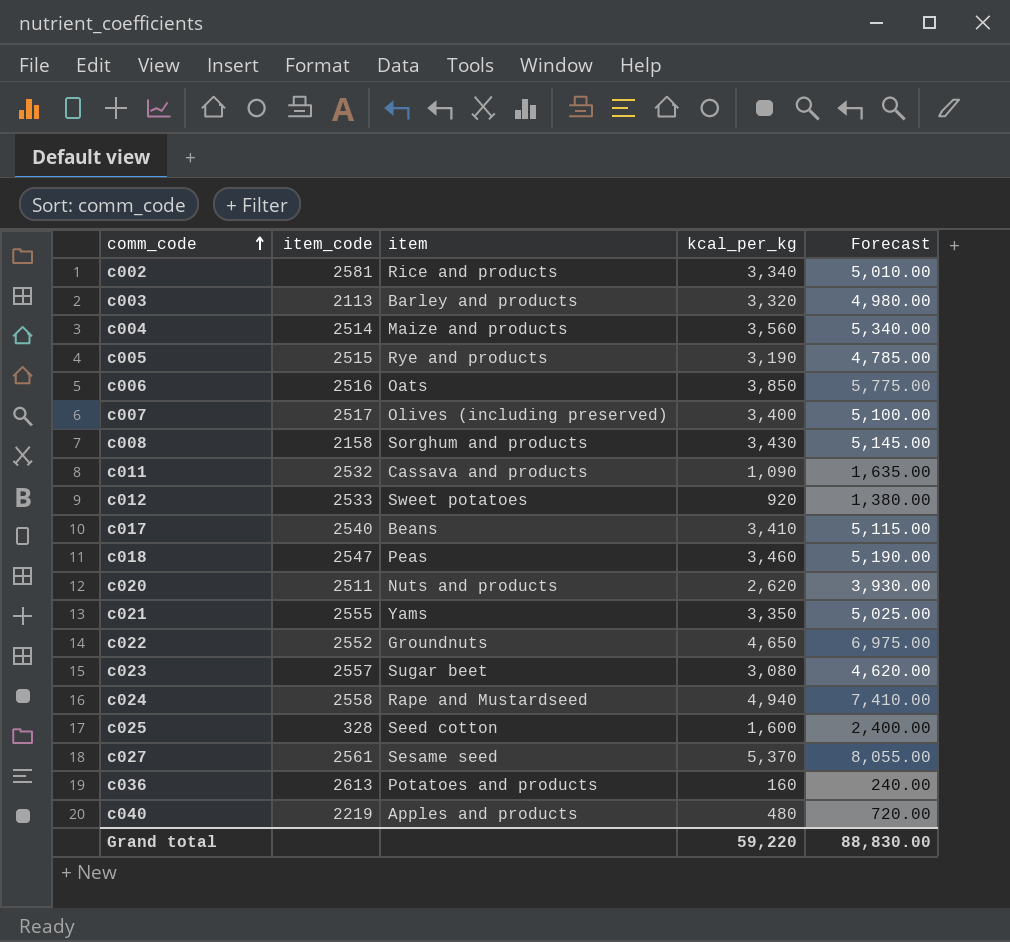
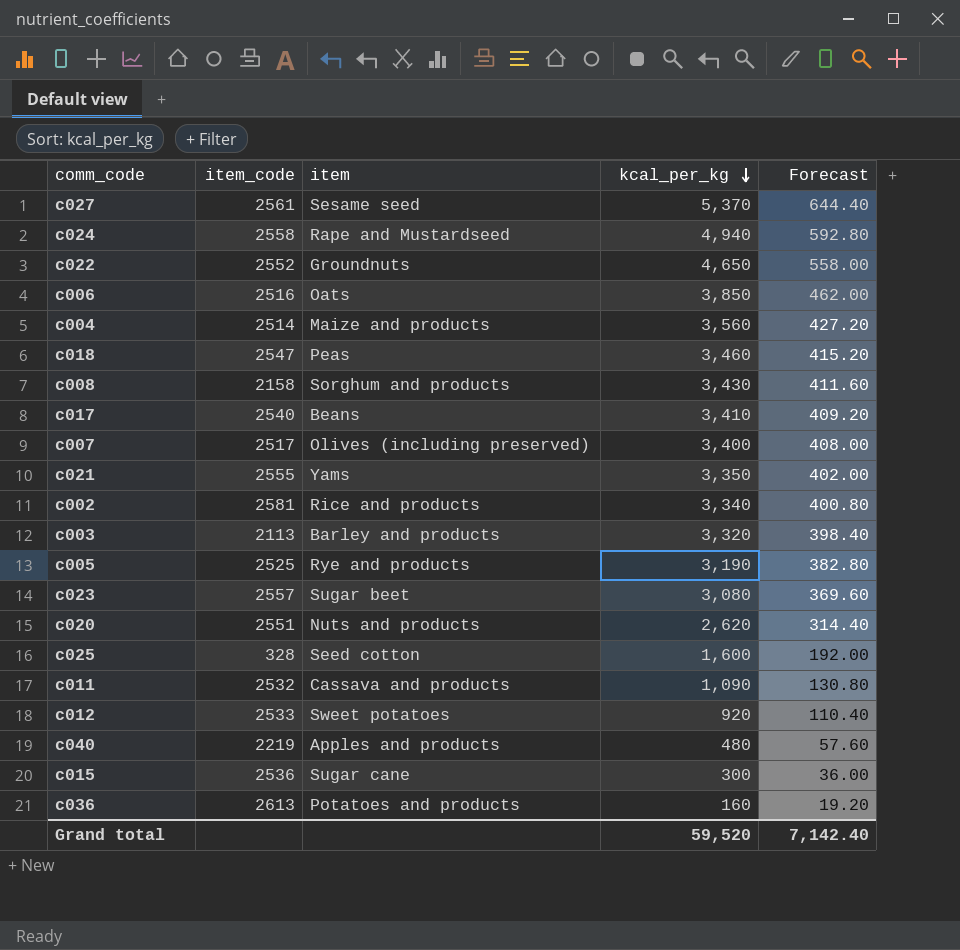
row order: comm_code ascending -> kcal_per_kg descending
column Forecast | formula: [kcal_per_kg] * 1.5 -> [kcal_per_kg] * 0.12
c005 | item_code: 2515 -> 2525
c020 | item_code: 2511 -> 2551
row c015: none -> 2536 | Sugar cane | 300 | 36.00
Grand total | kcal_per_kg: 59,220 -> 59,520
Grand total | Forecast: 88,830.00 -> 7,142.40

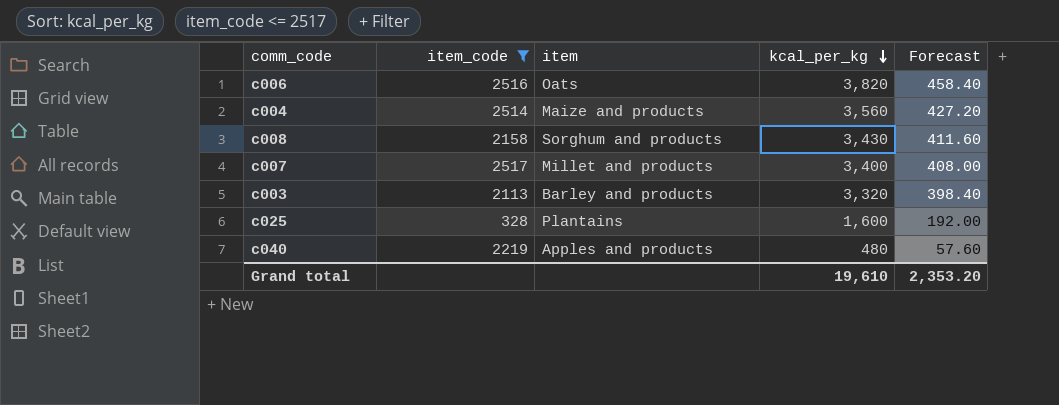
filter: none -> item_code <= 2517
c006 | kcal_per_kg: 3,850 -> 3,820
c006 | Forecast: 462.00 -> 458.40
c007 | item: Olives (including preserved) -> Millet and products
c025 | item: Seed cotton -> Plantains
Grand total | kcal_per_kg: 59,520 -> 19,610
Grand total | Forecast: 7,142.40 -> 2,353.20

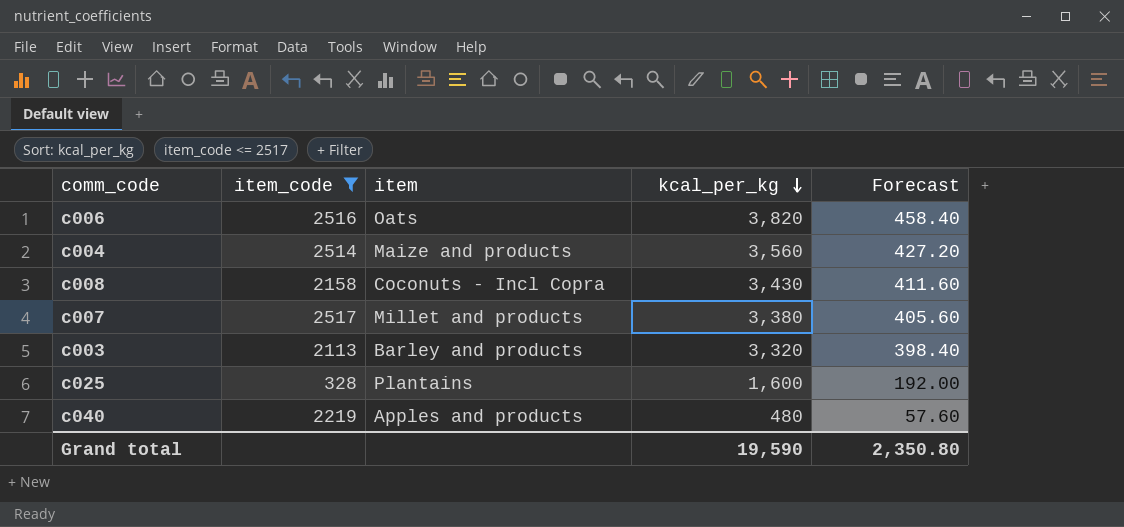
c008 | item: Sorghum and products -> Coconuts - Incl Copra
c007 | kcal_per_kg: 3,400 -> 3,380
c007 | Forecast: 408.00 -> 405.60
Grand total | kcal_per_kg: 19,610 -> 19,590
Grand total | Forecast: 2,353.20 -> 2,350.80

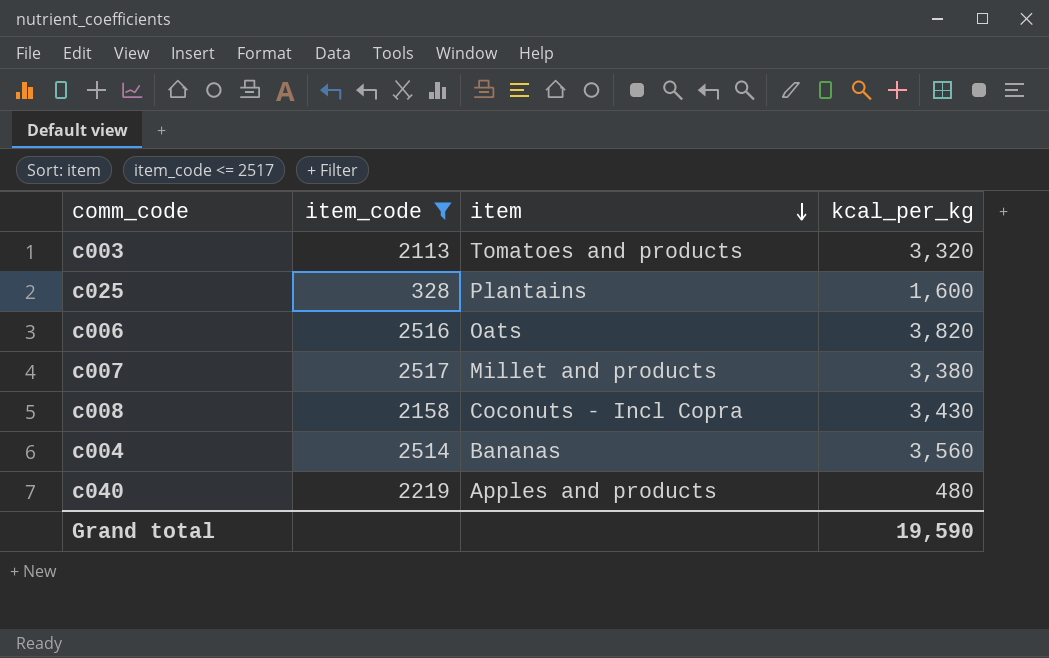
row order: kcal_per_kg descending -> item descending
column Forecast | formula: [kcal_per_kg] * 0.12 -> none
c003 | item: Barley and products -> Tomatoes and products
c004 | item: Maize and products -> Bananas

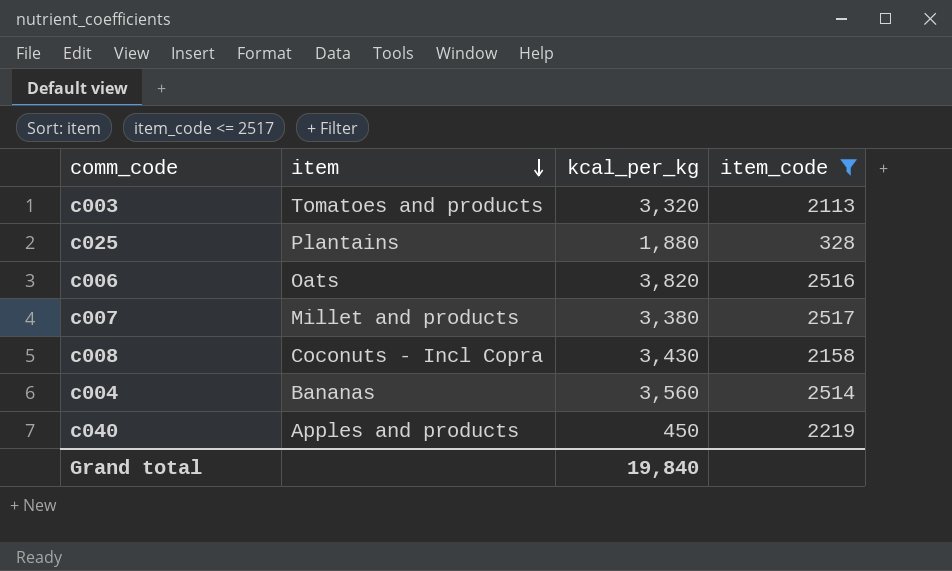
column item_code | position: 2 -> 4
c025 | kcal_per_kg: 1,600 -> 1,880
c040 | kcal_per_kg: 480 -> 450
Grand total | kcal_per_kg: 19,590 -> 19,840

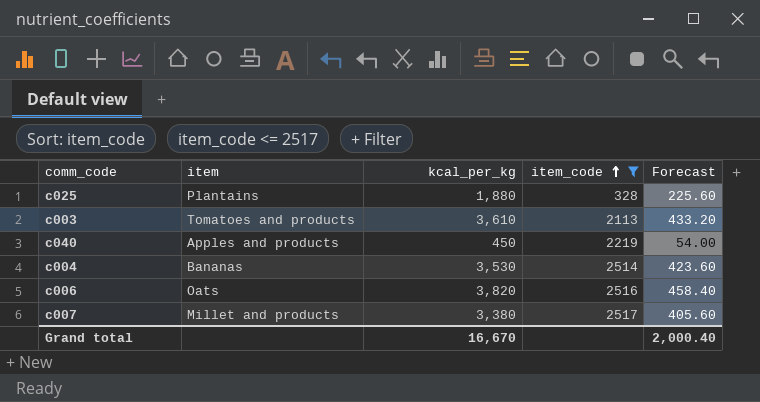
row order: item descending -> item_code ascending
column Forecast | formula: none -> [kcal_per_kg] * 0.12
row c008: Coconuts - Incl Copra | 3,430 | 2158 -> none
c003 | kcal_per_kg: 3,320 -> 3,610
c004 | kcal_per_kg: 3,560 -> 3,530
Grand total | kcal_per_kg: 19,840 -> 16,670

